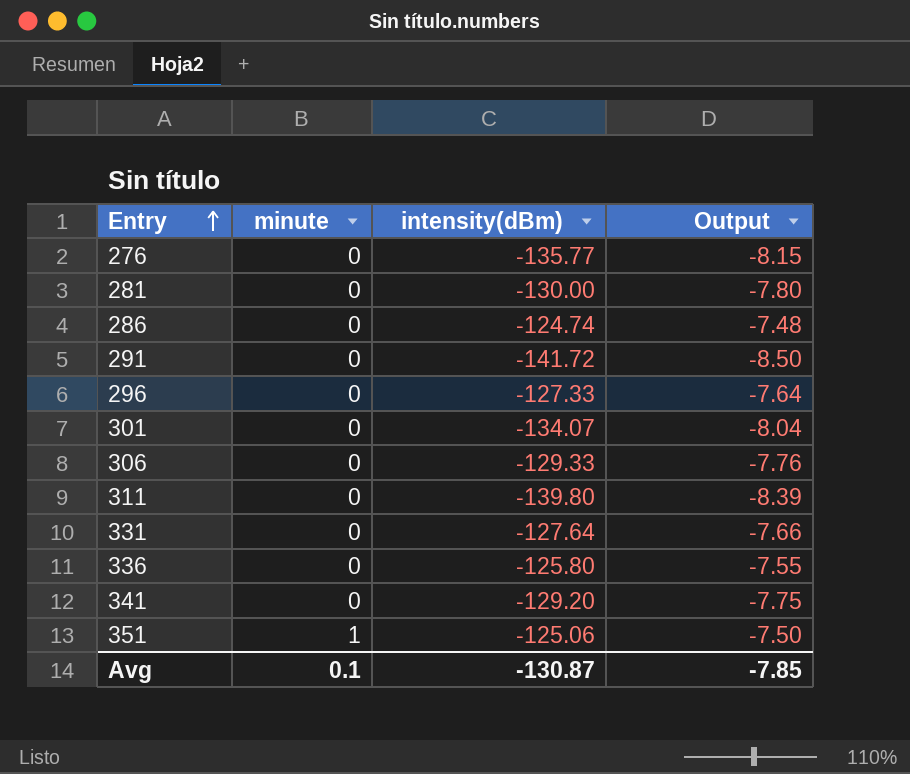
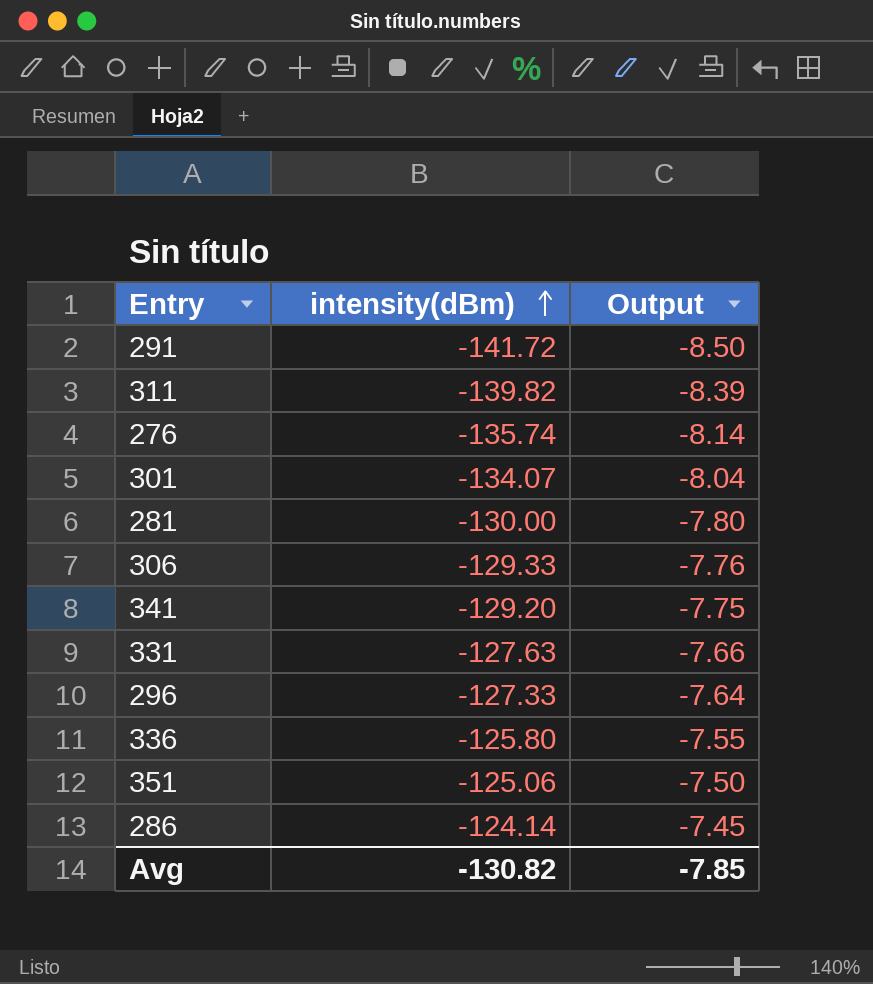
row order: Entry ascending -> intensity(dBm) ascending
column minute | position: 2 -> none
311 | intensity(dBm): -139.80 -> -139.82
276 | intensity(dBm): -135.77 -> -135.74
276 | Output: -8.15 -> -8.14
331 | intensity(dBm): -127.64 -> -127.63
286 | intensity(dBm): -124.74 -> -124.14
286 | Output: -7.48 -> -7.45
Avg | intensity(dBm): -130.87 -> -130.82

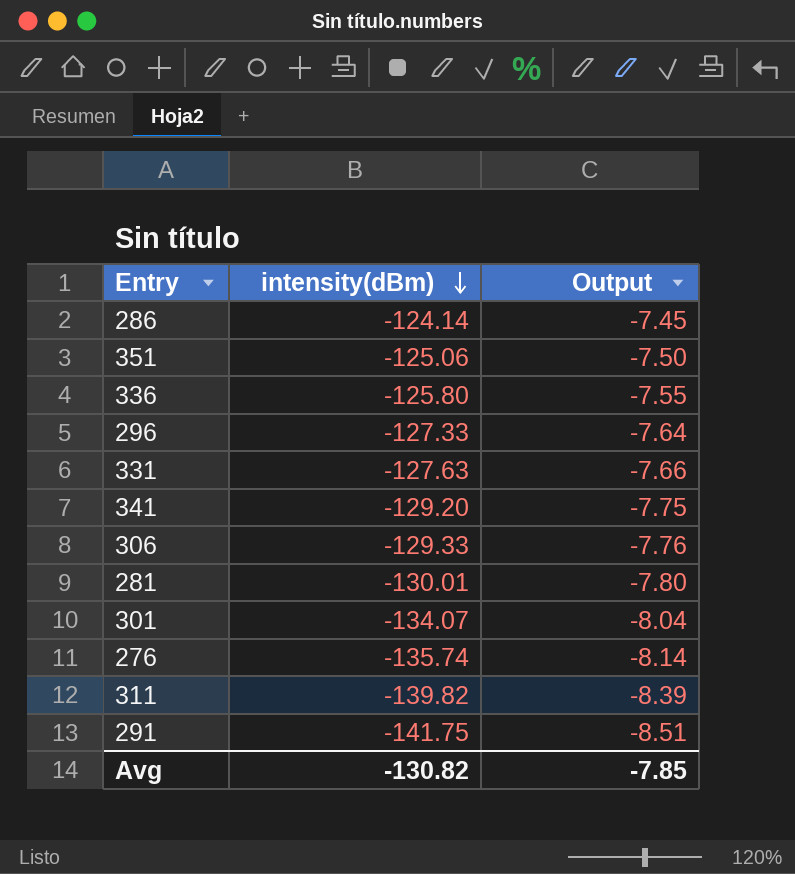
row order: intensity(dBm) ascending -> intensity(dBm) descending
281 | intensity(dBm): -130.00 -> -130.01
291 | intensity(dBm): -141.72 -> -141.75
291 | Output: -8.50 -> -8.51

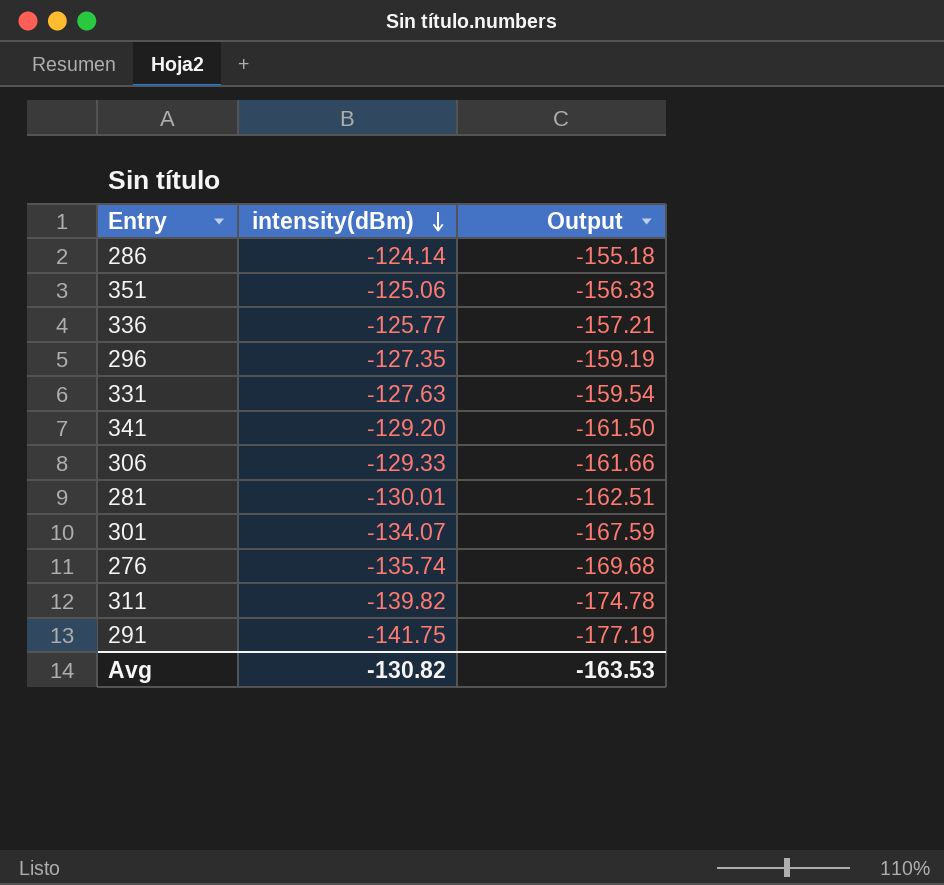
column Output | formula: [intensity(dBm)] * 0.06 -> [intensity(dBm)] * 1.25
336 | intensity(dBm): -125.80 -> -125.77
296 | intensity(dBm): -127.33 -> -127.35
Avg | Output: -7.85 -> -163.53

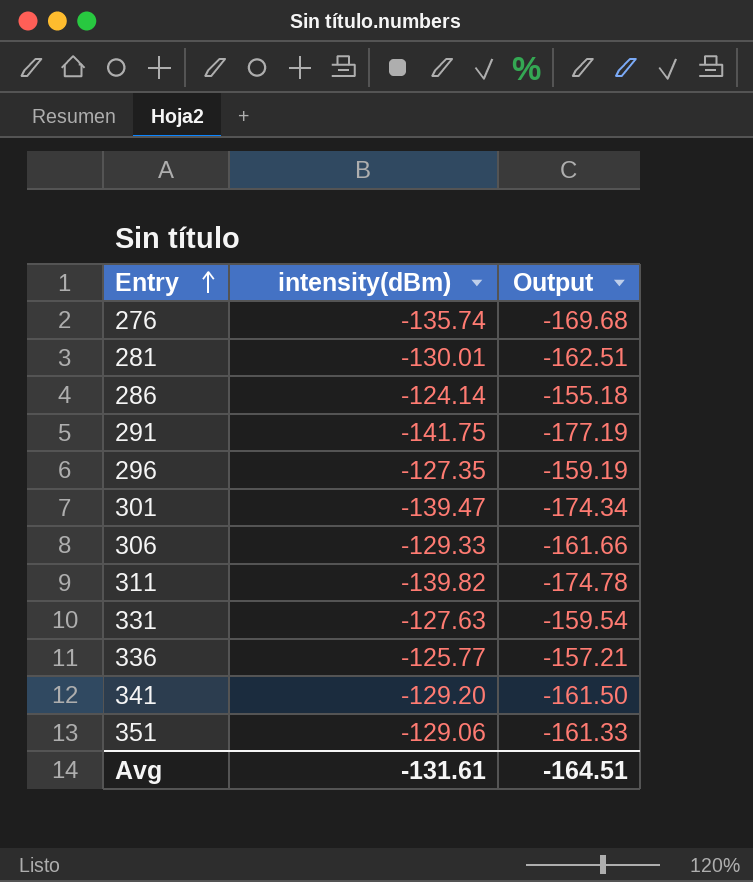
row order: intensity(dBm) descending -> Entry ascending
301 | intensity(dBm): -134.07 -> -139.47
301 | Output: -167.59 -> -174.34
351 | intensity(dBm): -125.06 -> -129.06
351 | Output: -156.33 -> -161.33
Avg | intensity(dBm): -130.82 -> -131.61
Avg | Output: -163.53 -> -164.51

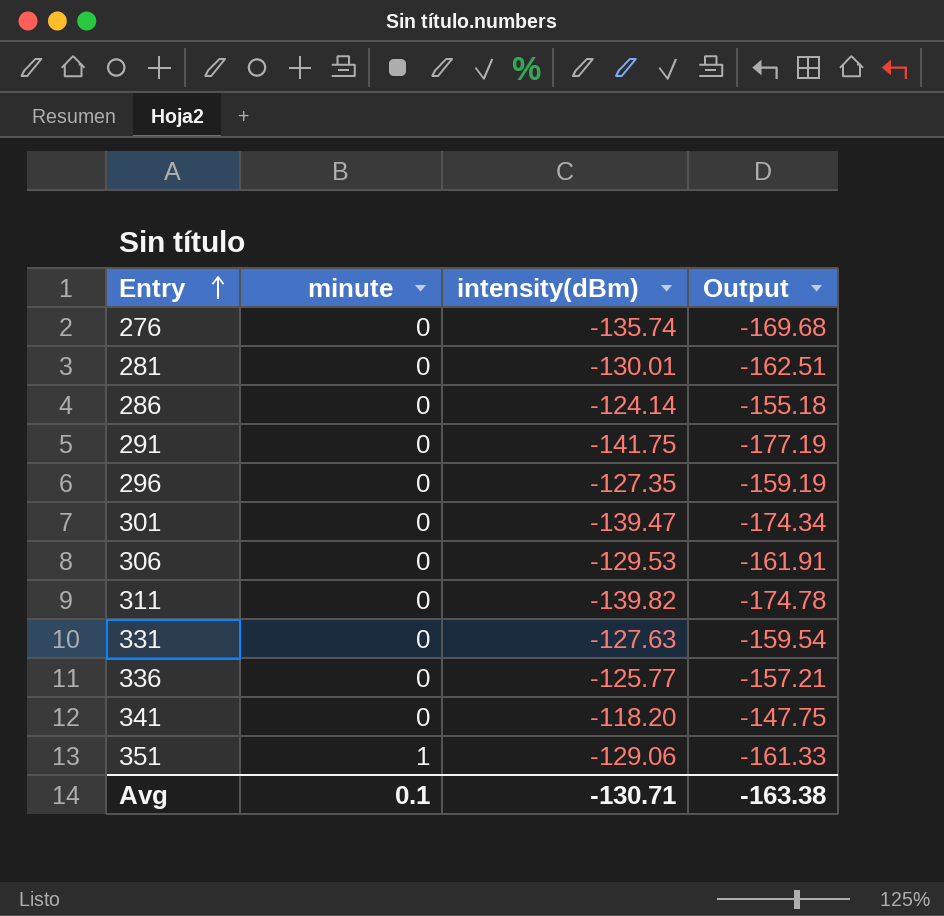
column minute | position: none -> 2
306 | intensity(dBm): -129.33 -> -129.53
306 | Output: -161.66 -> -161.91
341 | intensity(dBm): -129.20 -> -118.20
341 | Output: -161.50 -> -147.75
Avg | intensity(dBm): -131.61 -> -130.71
Avg | Output: -164.51 -> -163.38

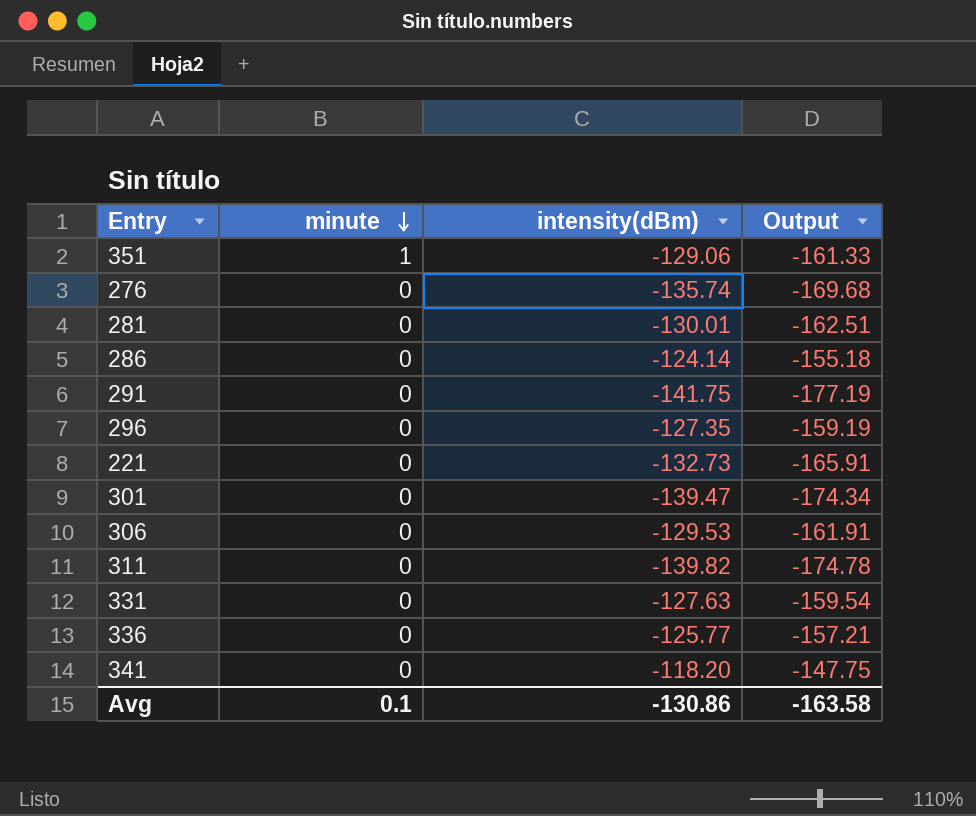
row order: Entry ascending -> minute descending
row 221: none -> 0 | -132.73 | -165.91
Avg | intensity(dBm): -130.71 -> -130.86
Avg | Output: -163.38 -> -163.58

